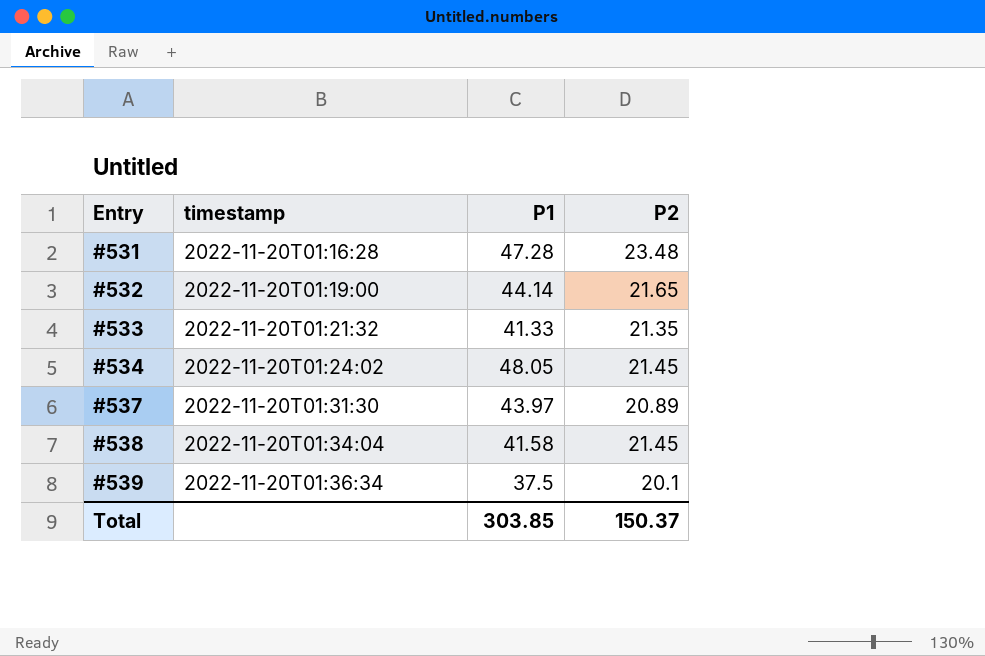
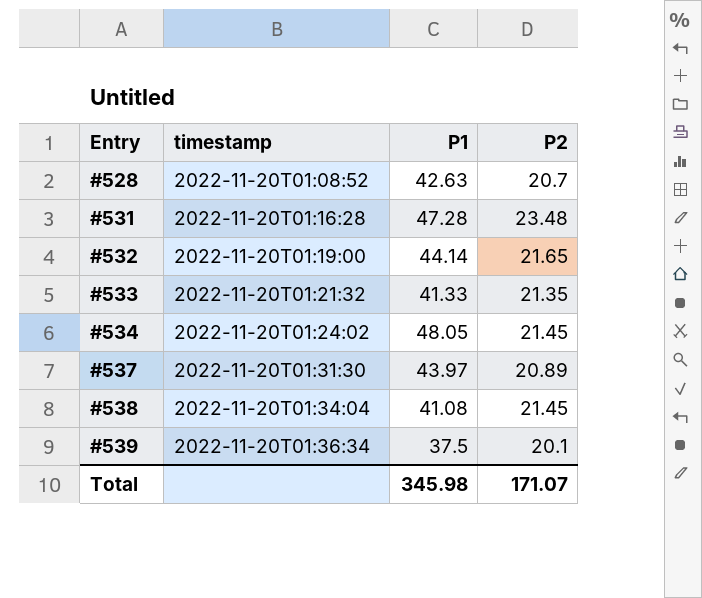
row #528: none -> 2022-11-20T01:08:52 | 42.63 | 20.7
#538 | P1: 41.58 -> 41.08
Total | P1: 303.85 -> 345.98
Total | P2: 150.37 -> 171.07

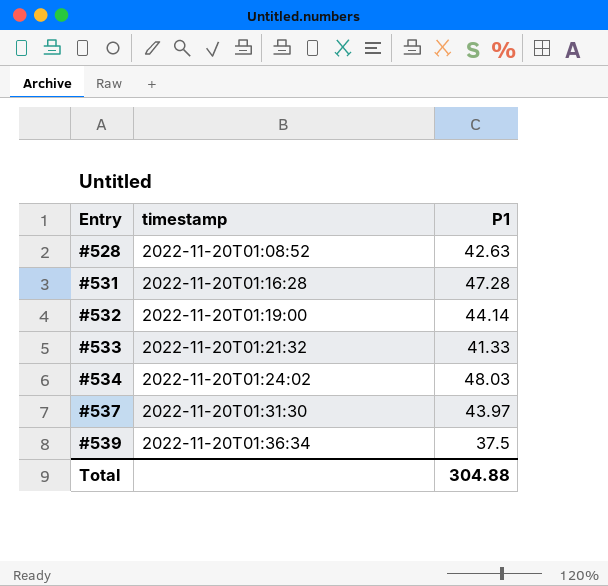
column P2 | position: 4 -> none
row #538: 2022-11-20T01:34:04 | 41.08 | 21.45 -> none
#534 | P1: 48.05 -> 48.03
Total | P1: 345.98 -> 304.88

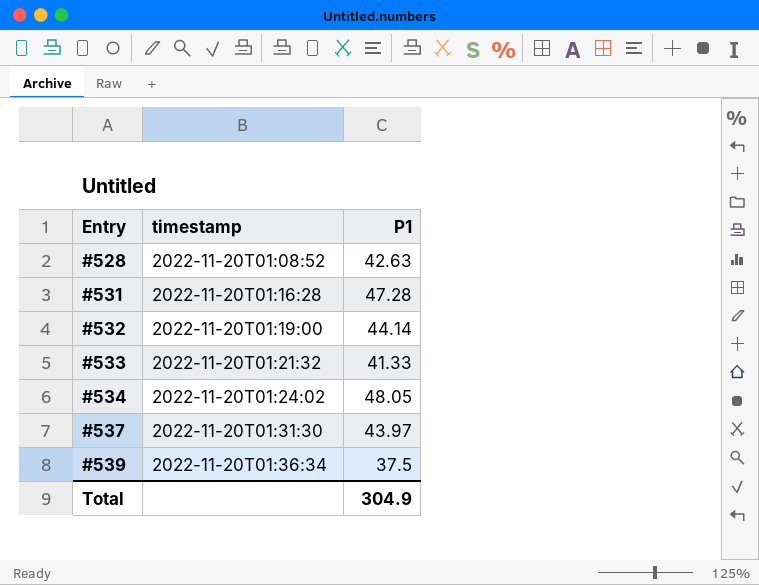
#534 | P1: 48.03 -> 48.05
Total | P1: 304.88 -> 304.9

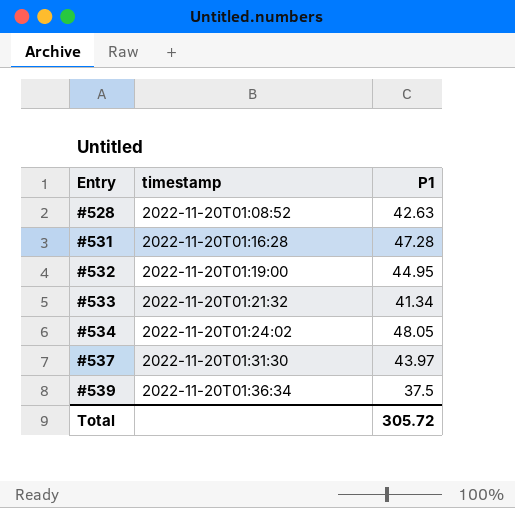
#532 | P1: 44.14 -> 44.95
#533 | P1: 41.33 -> 41.34
Total | P1: 304.9 -> 305.72

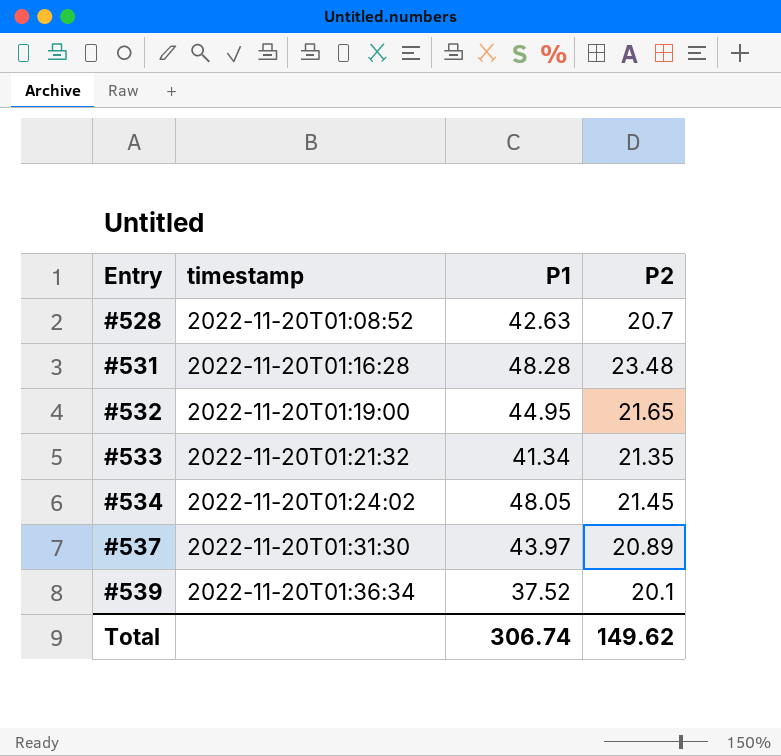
column P2 | position: none -> 4
#531 | P1: 47.28 -> 48.28
#539 | P1: 37.5 -> 37.52
Total | P1: 305.72 -> 306.74

